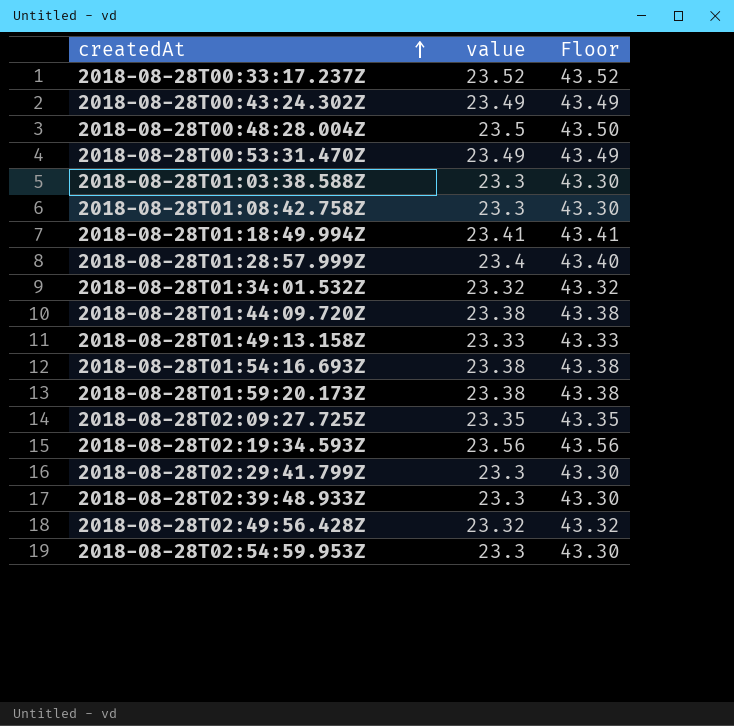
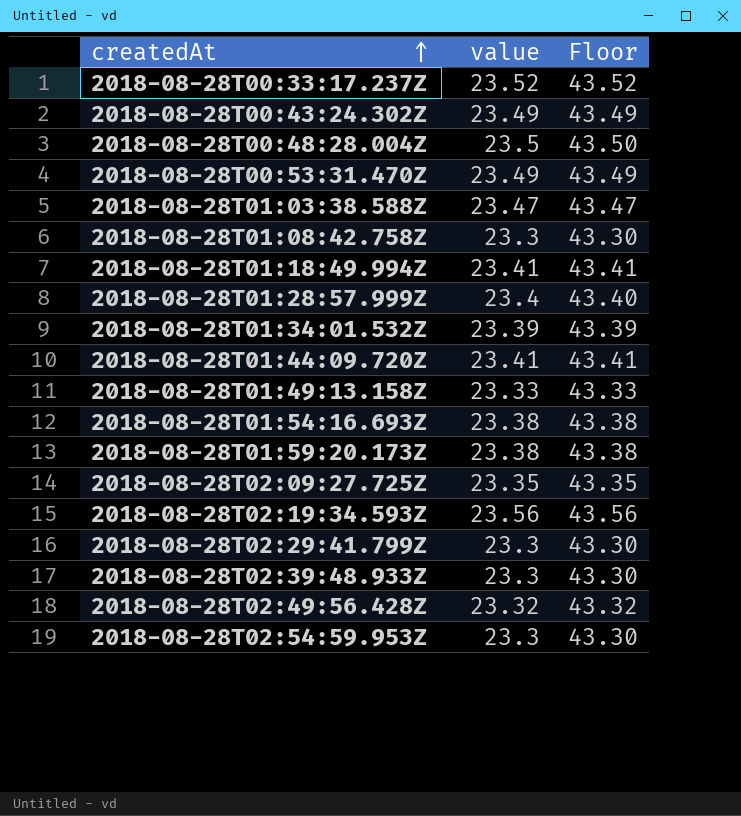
2018-08-28T01:03:38.588Z | value: 23.3 -> 23.47
2018-08-28T01:03:38.588Z | Floor: 43.30 -> 43.47
2018-08-28T01:34:01.532Z | value: 23.32 -> 23.39
2018-08-28T01:34:01.532Z | Floor: 43.32 -> 43.39
2018-08-28T01:44:09.720Z | value: 23.38 -> 23.41
2018-08-28T01:44:09.720Z | Floor: 43.38 -> 43.41

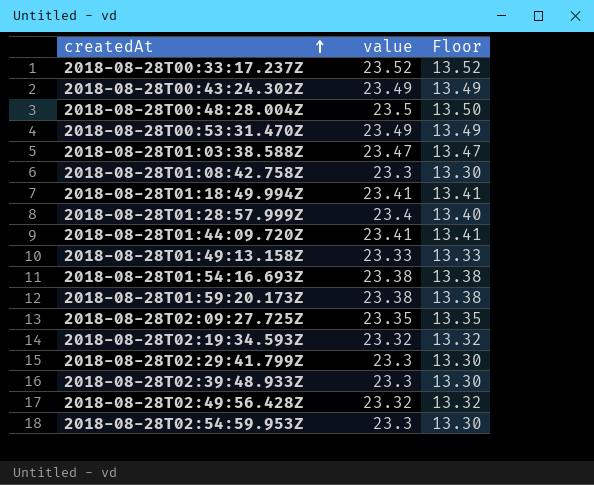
column Floor | formula: [value] + 20 -> [value] - 10
row 2018-08-28T01:34:01.532Z: 23.39 | 43.39 -> none
2018-08-28T02:19:34.593Z | value: 23.56 -> 23.32

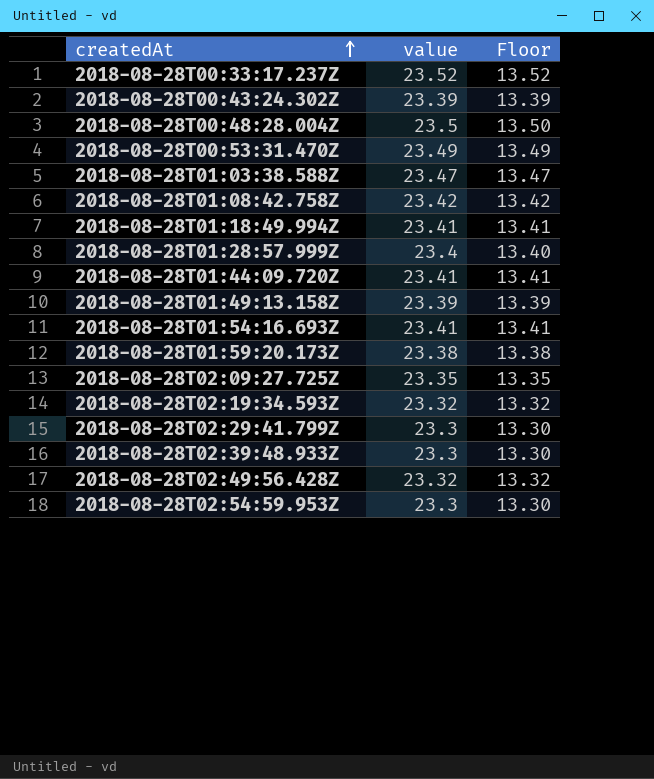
2018-08-28T00:43:24.302Z | value: 23.49 -> 23.39
2018-08-28T00:43:24.302Z | Floor: 13.49 -> 13.39
2018-08-28T01:08:42.758Z | value: 23.3 -> 23.42
2018-08-28T01:08:42.758Z | Floor: 13.30 -> 13.42
2018-08-28T01:49:13.158Z | value: 23.33 -> 23.39
2018-08-28T01:49:13.158Z | Floor: 13.33 -> 13.39
2018-08-28T01:54:16.693Z | value: 23.38 -> 23.41
2018-08-28T01:54:16.693Z | Floor: 13.38 -> 13.41

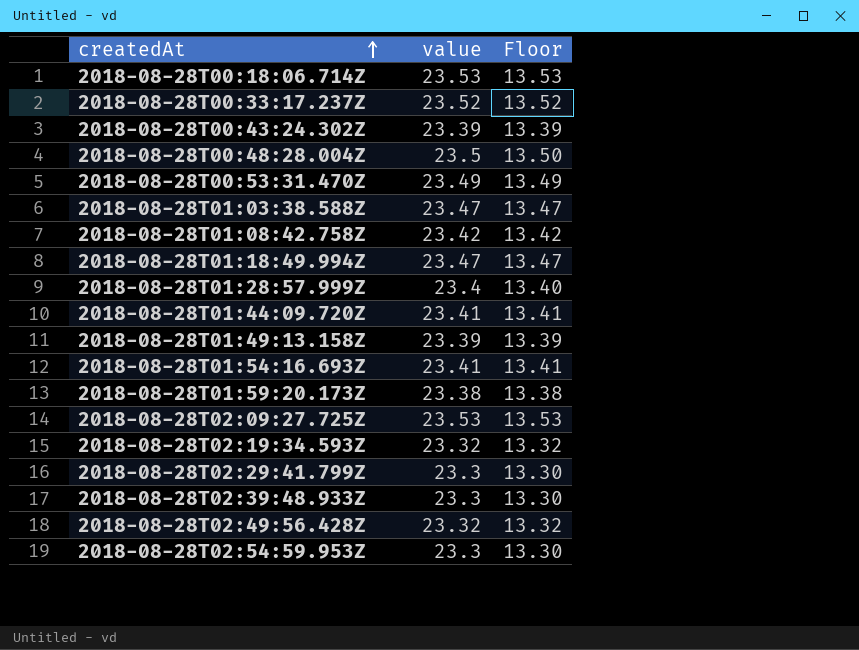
row 2018-08-28T00:18:06.714Z: none -> 23.53 | 13.53
2018-08-28T01:18:49.994Z | value: 23.41 -> 23.47
2018-08-28T01:18:49.994Z | Floor: 13.41 -> 13.47
2018-08-28T02:09:27.725Z | value: 23.35 -> 23.53
2018-08-28T02:09:27.725Z | Floor: 13.35 -> 13.53

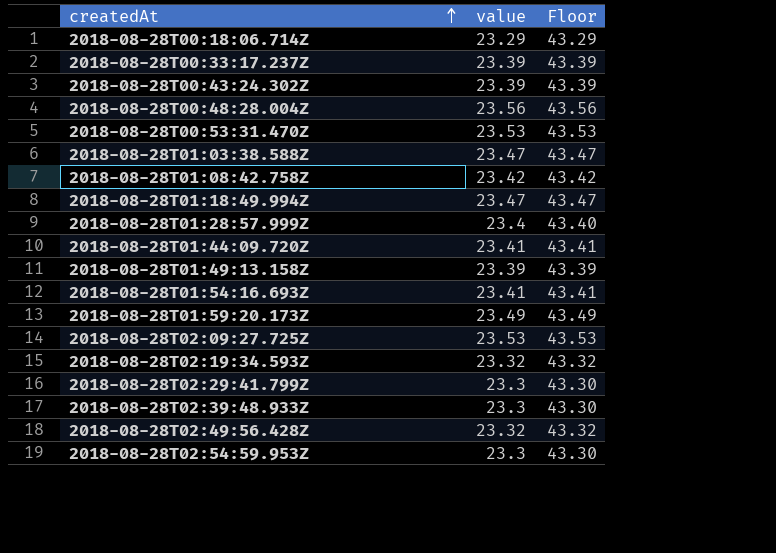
column Floor | formula: [value] - 10 -> [value] + 20
2018-08-28T00:18:06.714Z | value: 23.53 -> 23.29
2018-08-28T00:33:17.237Z | value: 23.52 -> 23.39
2018-08-28T00:48:28.004Z | value: 23.5 -> 23.56
2018-08-28T00:53:31.470Z | value: 23.49 -> 23.53
2018-08-28T01:59:20.173Z | value: 23.38 -> 23.49

